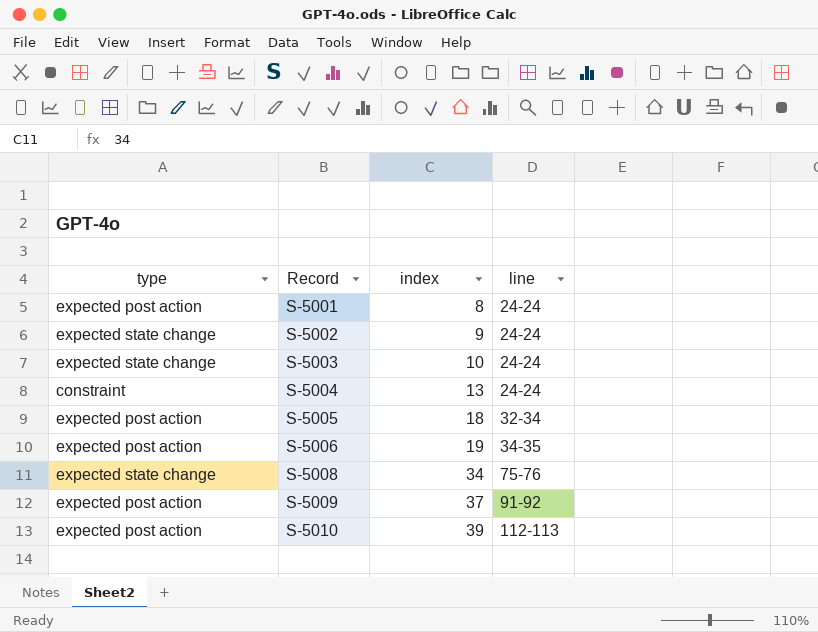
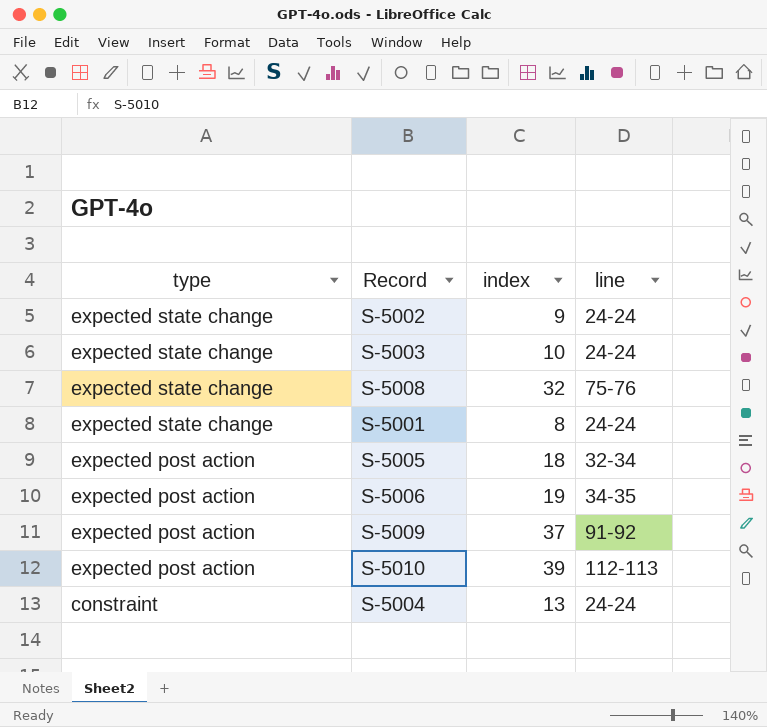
row order: Record ascending -> type descending
S-5008 | index: 34 -> 32
S-5001 | type: expected post action -> expected state change

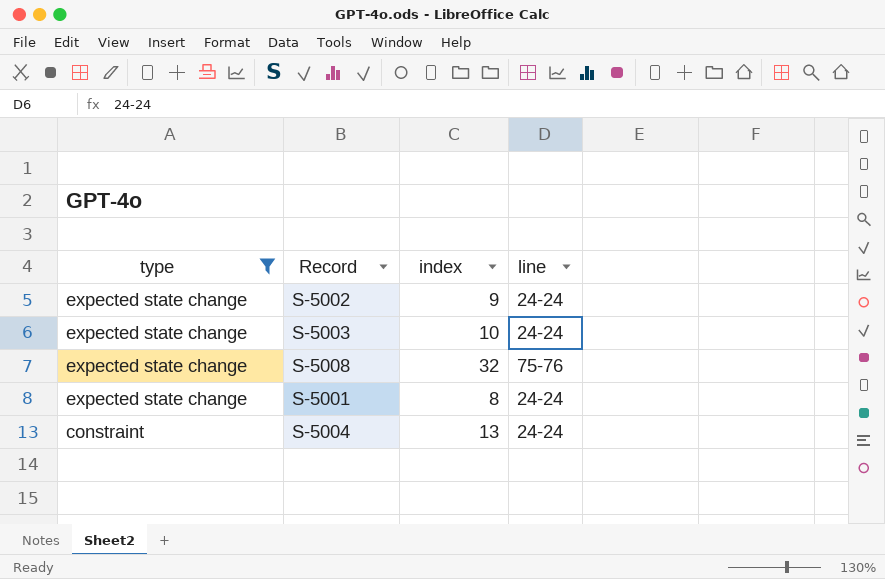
filter: none -> type != expected post action

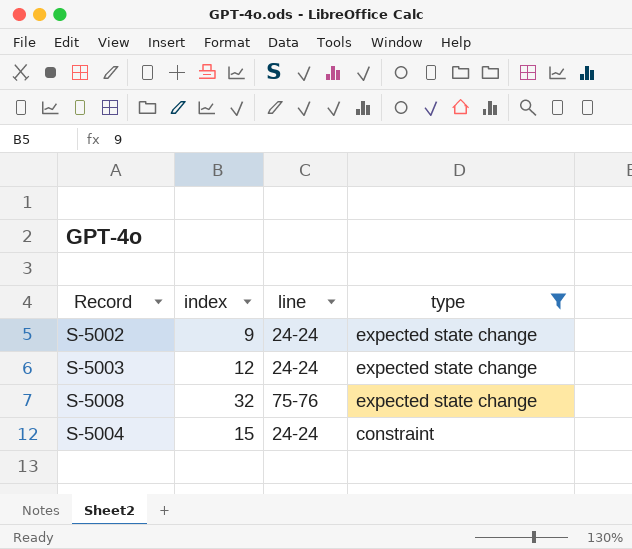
column type | position: 1 -> 4
row S-5001: expected state change | 8 | 24-24 -> none
S-5003 | index: 10 -> 12
S-5004 | index: 13 -> 15

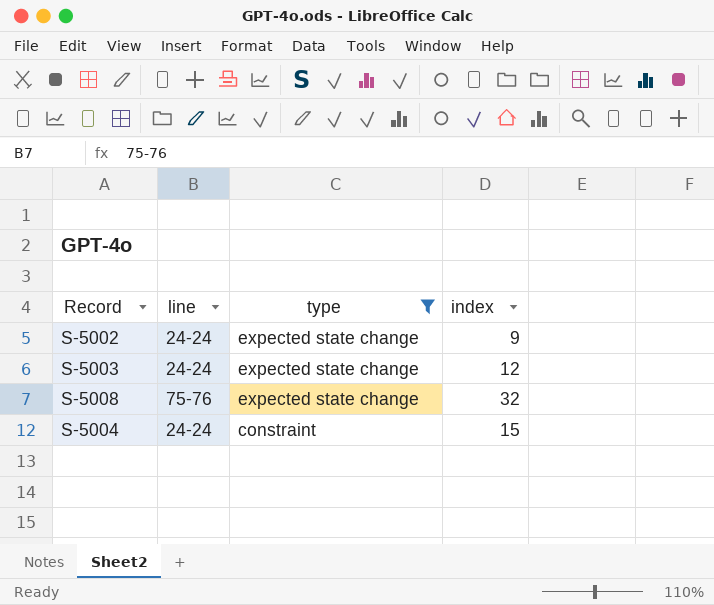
column index | position: 2 -> 4

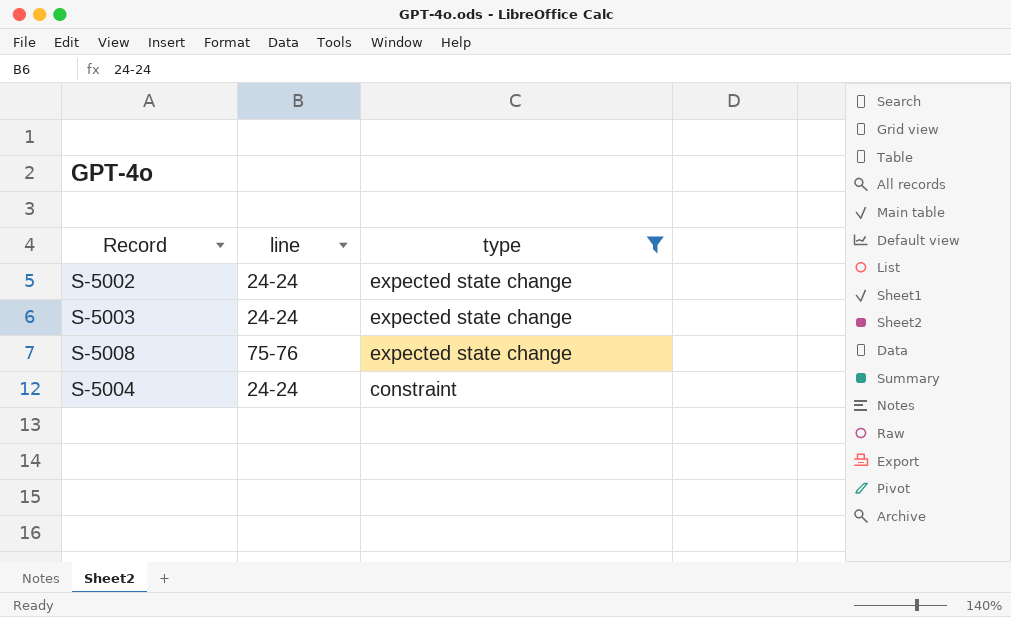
column index | position: 4 -> none

